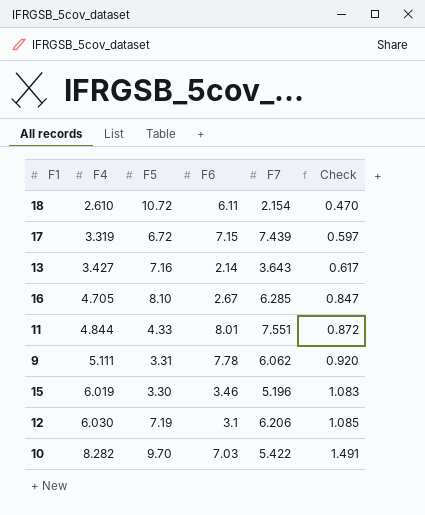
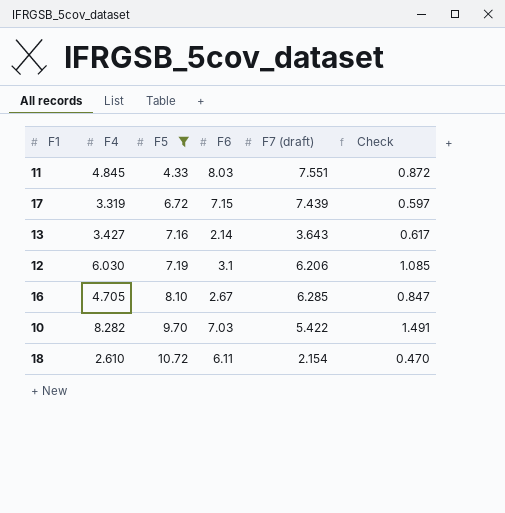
filter: none -> F5 >= 4.33
row order: F4 ascending -> F5 ascending
column name: F7 -> F7 (draft)
11 | F4: 4.844 -> 4.845
11 | F6: 8.01 -> 8.03

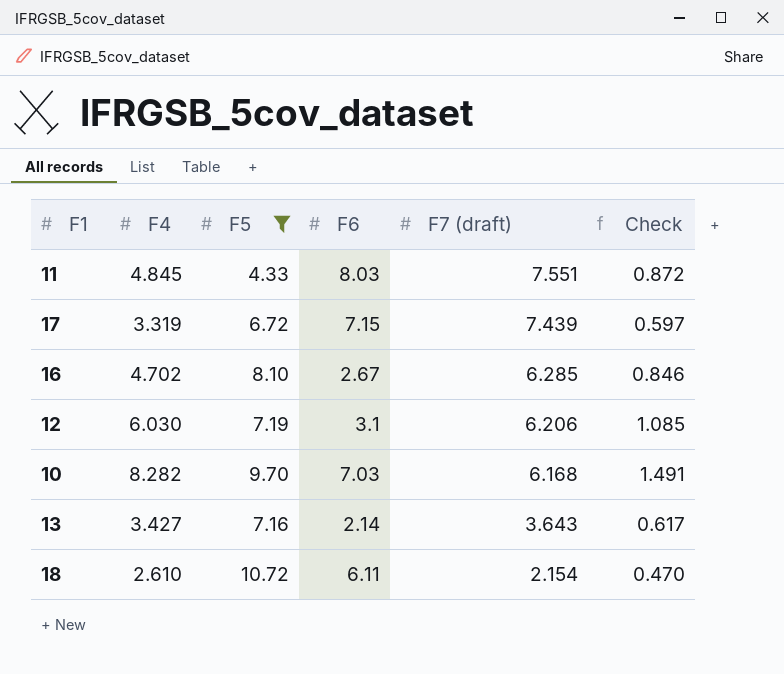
row order: F5 ascending -> F7 (draft) descending
16 | F4: 4.705 -> 4.702
16 | Check: 0.847 -> 0.846
10 | F7 (draft): 5.422 -> 6.168

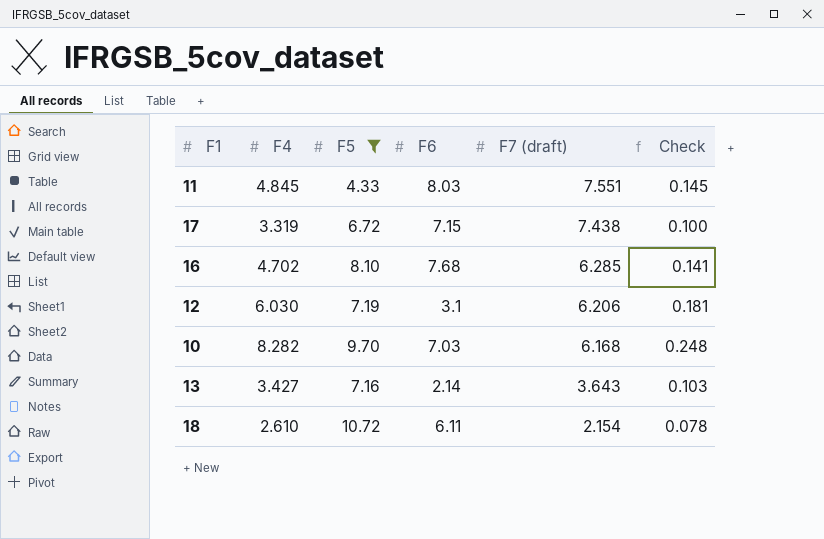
column Check | formula: [F4] * 0.18 -> [F4] * 0.03
17 | F7 (draft): 7.439 -> 7.438
16 | F6: 2.67 -> 7.68

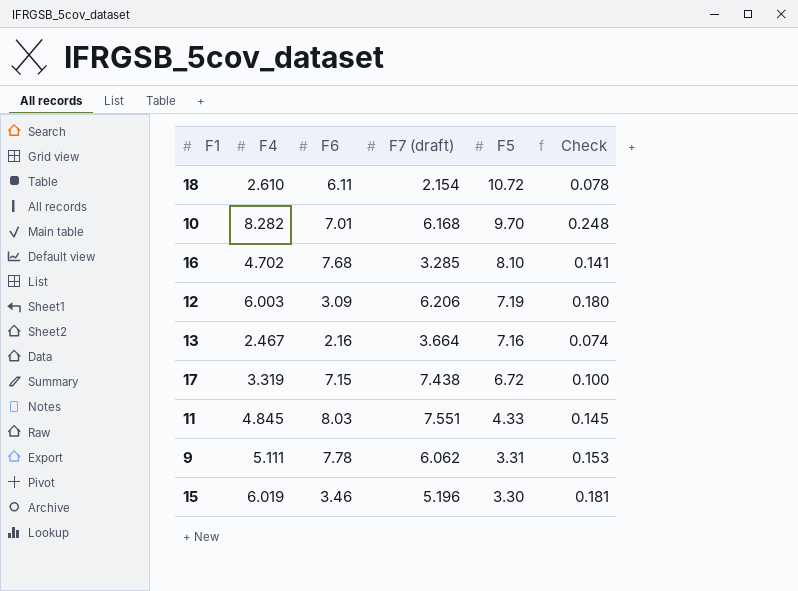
filter: F5 >= 4.33 -> none
row order: F7 (draft) descending -> F5 descending
column F5 | position: 3 -> 5
10 | F6: 7.03 -> 7.01
16 | F7 (draft): 6.285 -> 3.285
12 | F4: 6.030 -> 6.003
12 | F6: 3.1 -> 3.09
12 | Check: 0.181 -> 0.180
13 | F4: 3.427 -> 2.467
13 | F6: 2.14 -> 2.16
13 | F7 (draft): 3.643 -> 3.664
13 | Check: 0.103 -> 0.074

